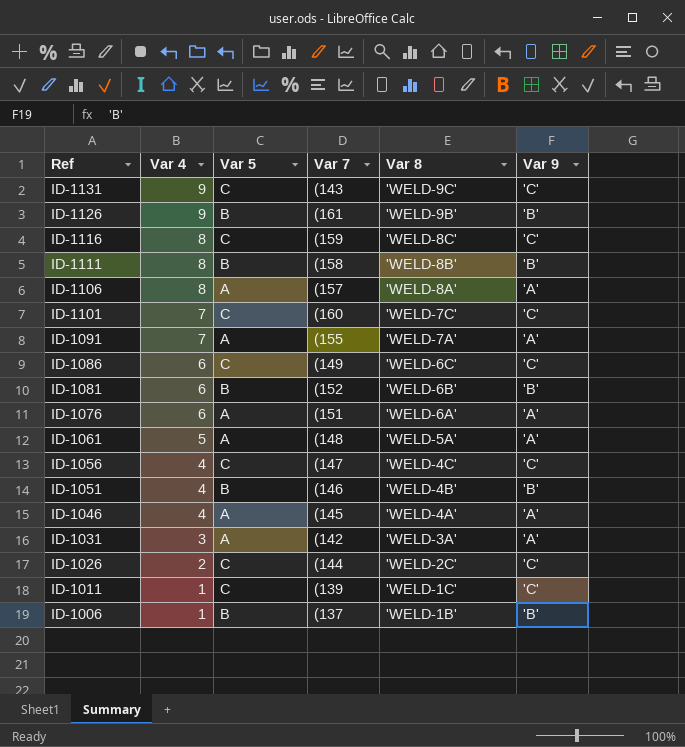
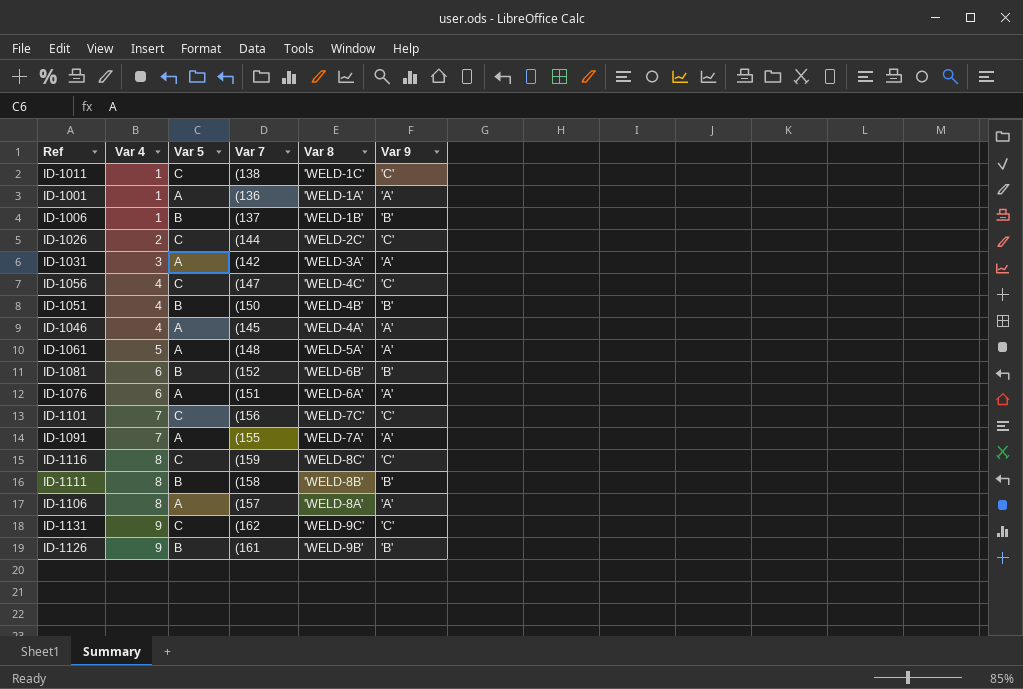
row order: Ref descending -> Var 4 ascending
row ID-1086: 6 | C | (149 | 'WELD-6C' | 'C' -> none
ID-1011 | Var 7: (139 -> (138
row ID-1001: none -> 1 | A | (136 | 'WELD-1A' | 'A'
ID-1051 | Var 7: (146 -> (150
ID-1101 | Var 7: (160 -> (156
ID-1131 | Var 7: (143 -> (162

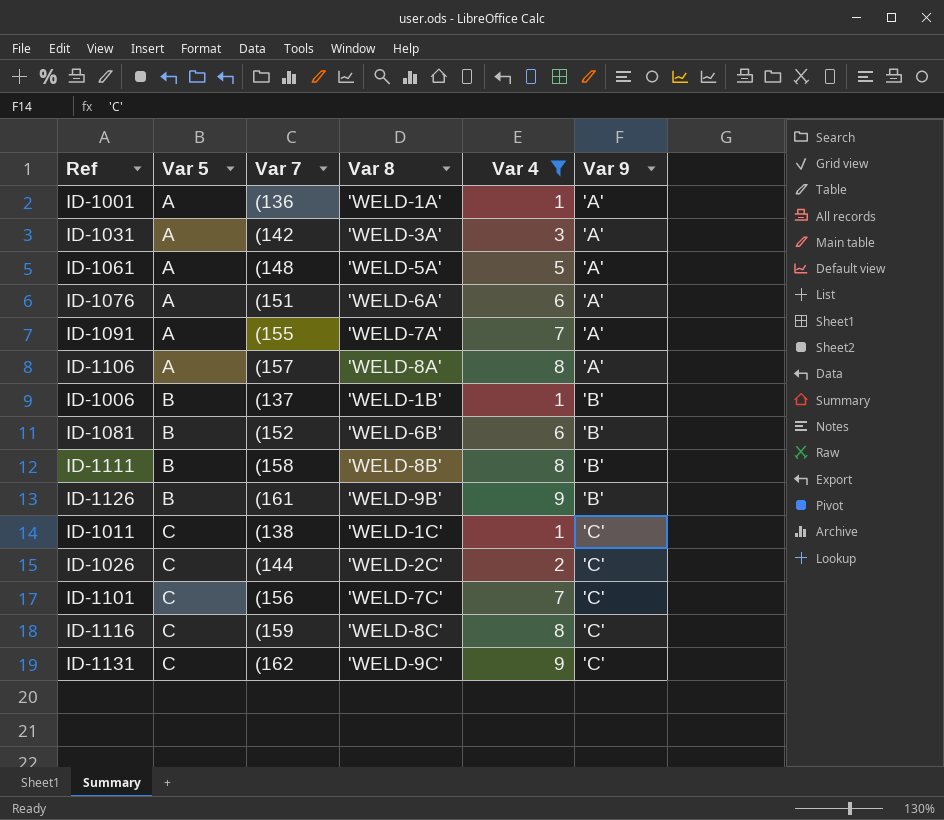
filter: none -> Var 4 != 4
row order: Var 4 ascending -> Var 5 ascending
column Var 4 | position: 2 -> 5

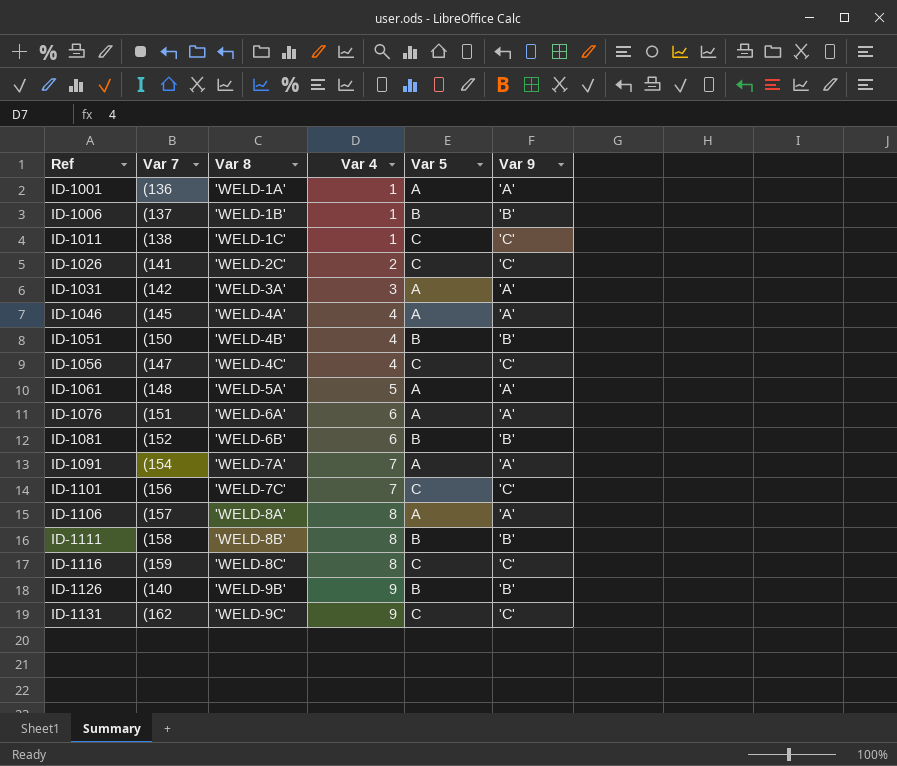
filter: Var 4 != 4 -> none
row order: Var 5 ascending -> Ref ascending
column Var 5 | position: 2 -> 5
ID-1026 | Var 7: (144 -> (141
ID-1091 | Var 7: (155 -> (154
ID-1126 | Var 7: (161 -> (140

